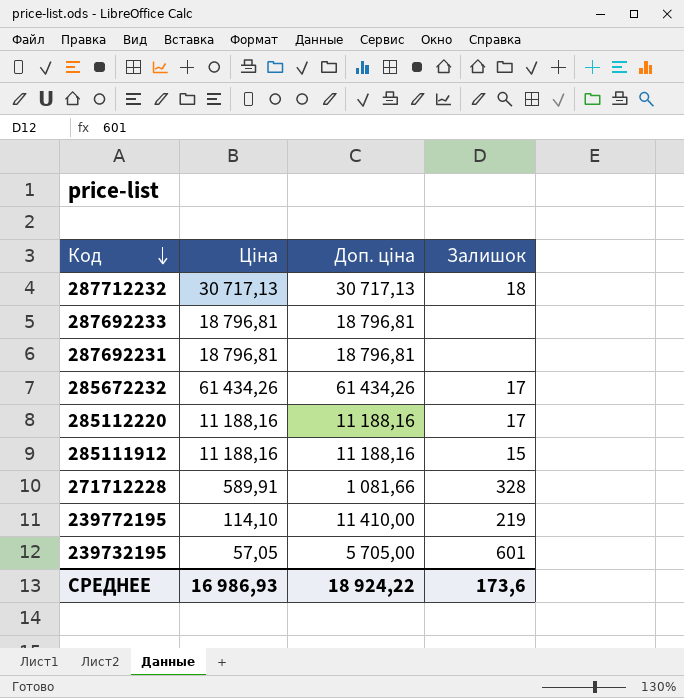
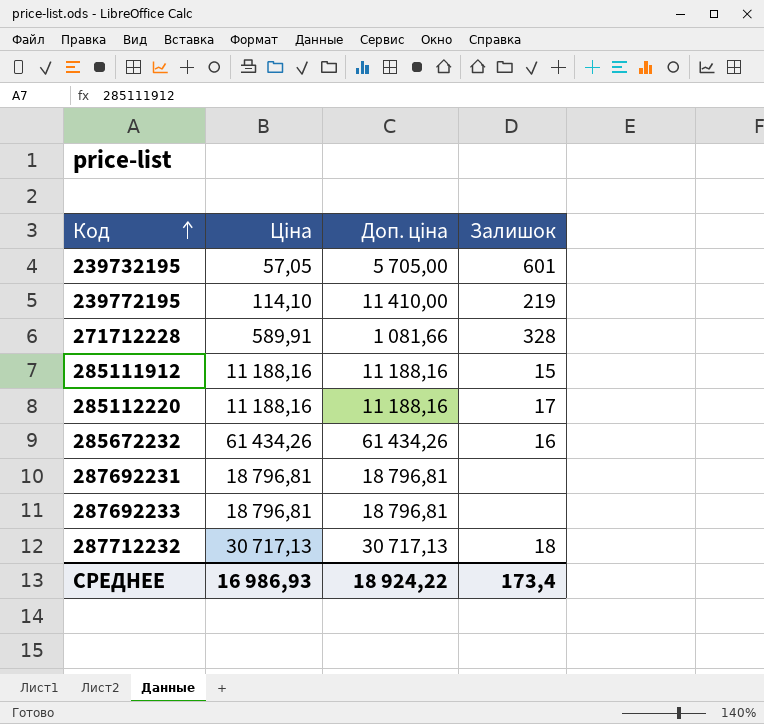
row order: Код descending -> Код ascending
285672232 | Залишок: 17 -> 16
СРЕДНЕЕ | Залишок: 173,6 -> 173,4

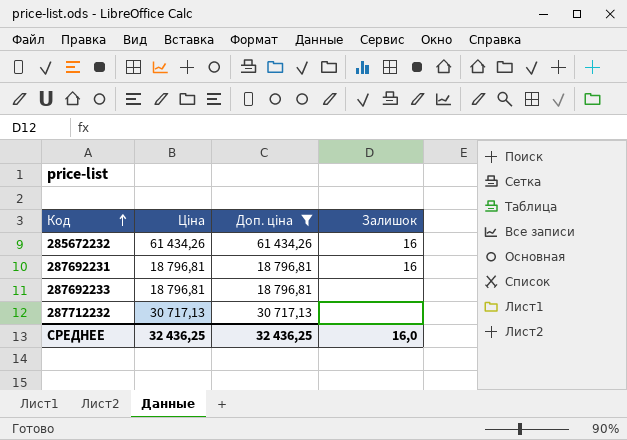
filter: none -> Доп. ціна >= 18 796,81
287692231 | Залишок: none -> 16
287712232 | Залишок: 18 -> none
СРЕДНЕЕ | Ціна: 16 986,93 -> 32 436,25
СРЕДНЕЕ | Доп. ціна: 18 924,22 -> 32 436,25
СРЕДНЕЕ | Залишок: 173,4 -> 16,0

